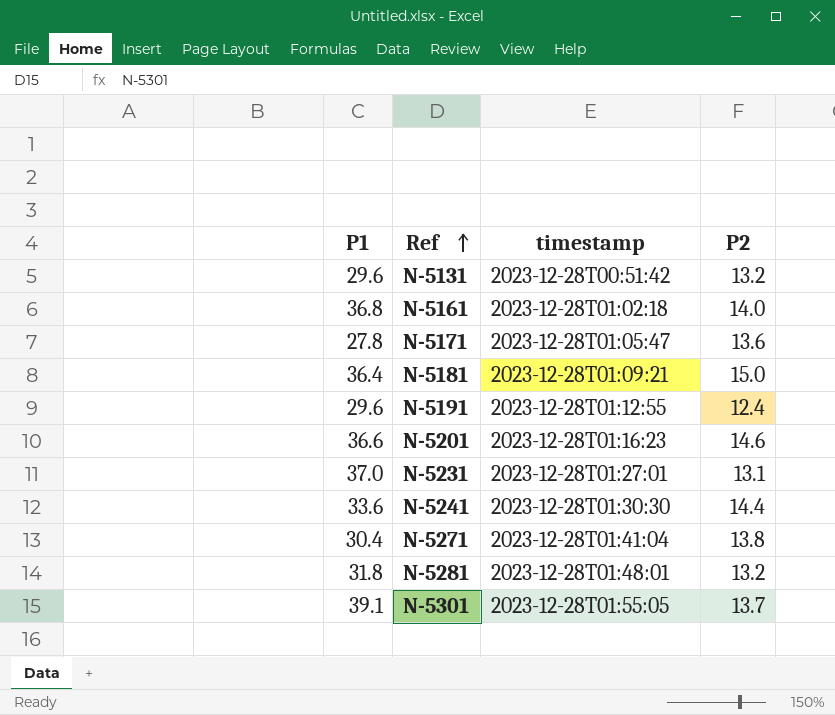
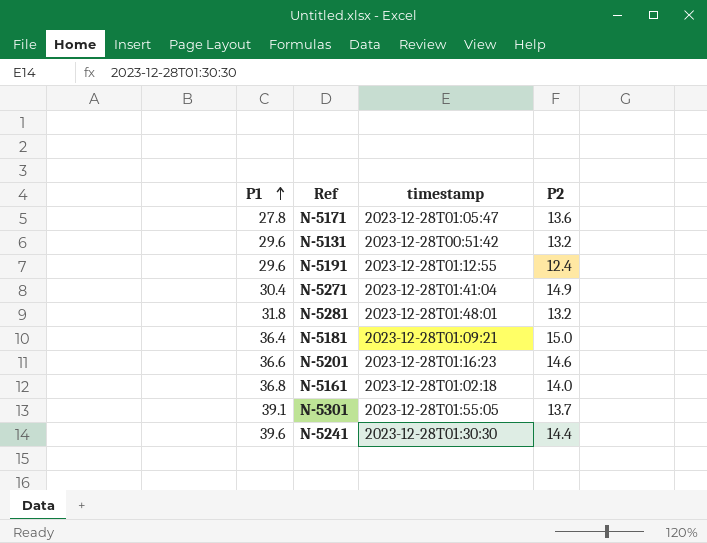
row order: Ref ascending -> P1 ascending
row N-5231: 37.0 | 2023-12-28T01:27:01 | 13.1 -> none
N-5271 | P2: 13.8 -> 14.9
N-5241 | P1: 33.6 -> 39.6

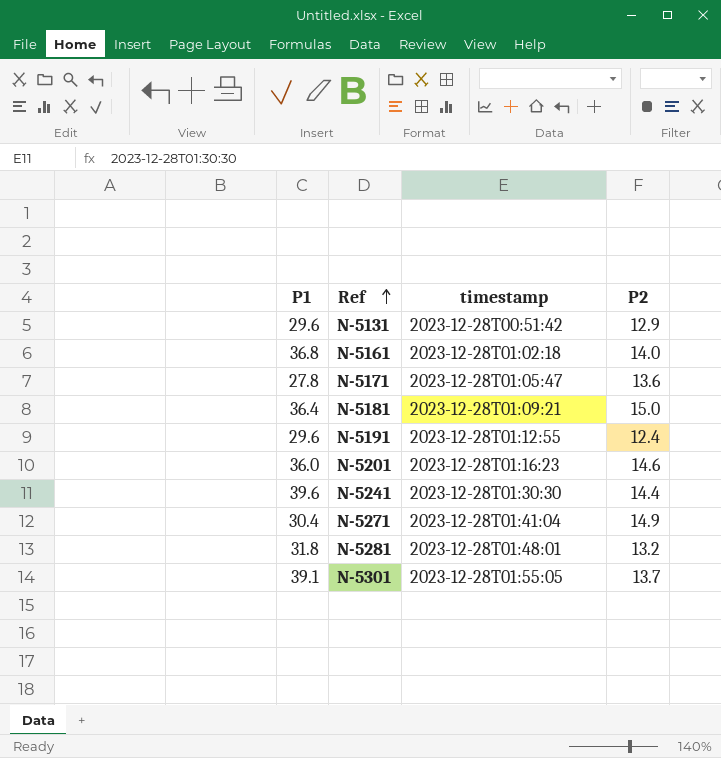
row order: P1 ascending -> Ref ascending
N-5131 | P2: 13.2 -> 12.9
N-5201 | P1: 36.6 -> 36.0

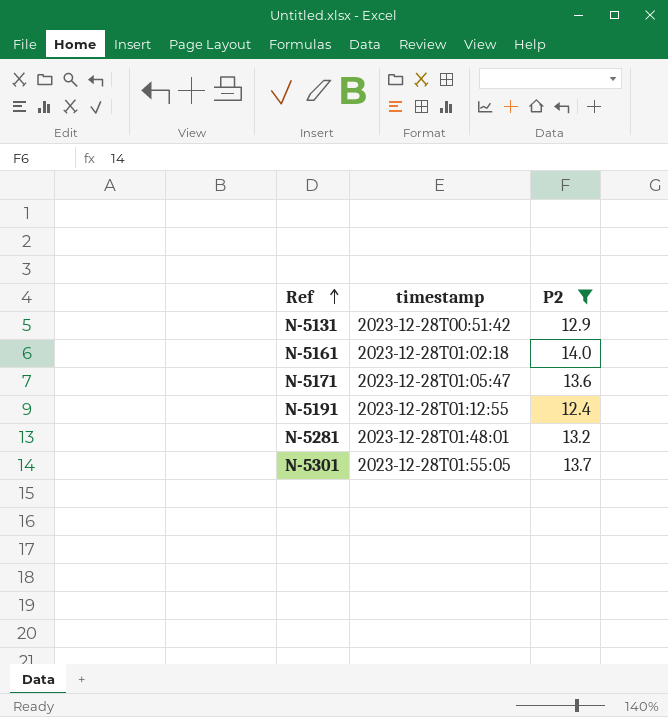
filter: none -> P2 <= 14.0
column P1 | position: 1 -> none

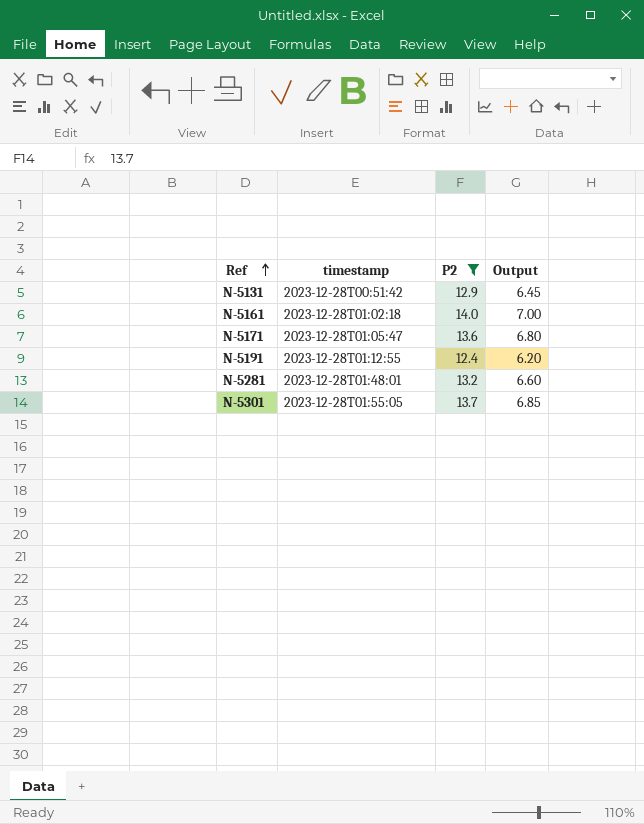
column Output | formula: none -> [P2] * 0.5

